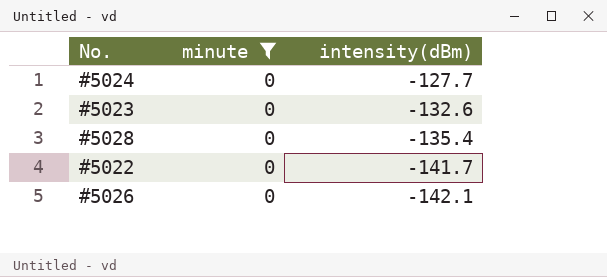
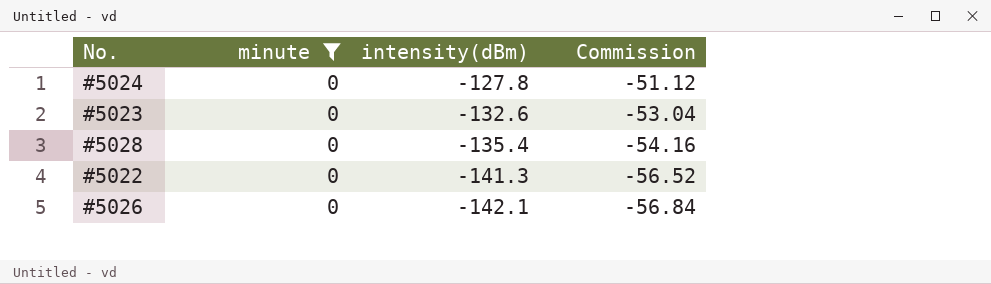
column Commission | formula: none -> [intensity(dBm)] * 0.4
#5024 | intensity(dBm): -127.7 -> -127.8
#5022 | intensity(dBm): -141.7 -> -141.3

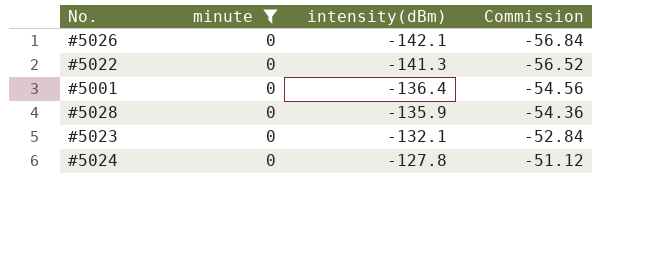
row order: intensity(dBm) descending -> intensity(dBm) ascending
row #5001: none -> 0 | -136.4 | -54.56
#5028 | intensity(dBm): -135.4 -> -135.9
#5028 | Commission: -54.16 -> -54.36
#5023 | intensity(dBm): -132.6 -> -132.1
#5023 | Commission: -53.04 -> -52.84

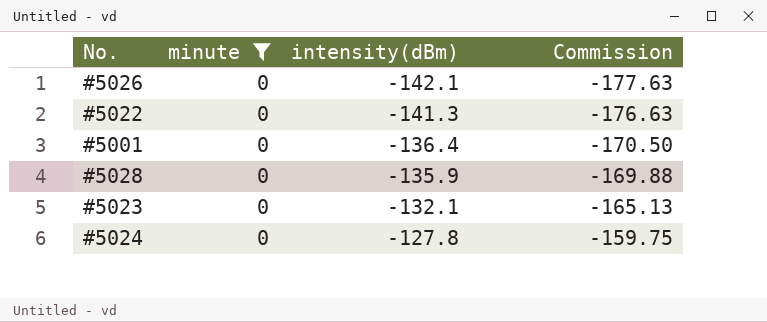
column Commission | formula: [intensity(dBm)] * 0.4 -> [intensity(dBm)] * 1.25

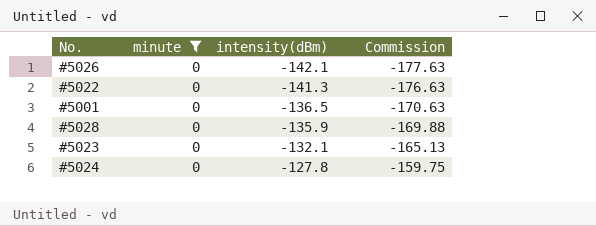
#5001 | intensity(dBm): -136.4 -> -136.5
#5001 | Commission: -170.50 -> -170.63

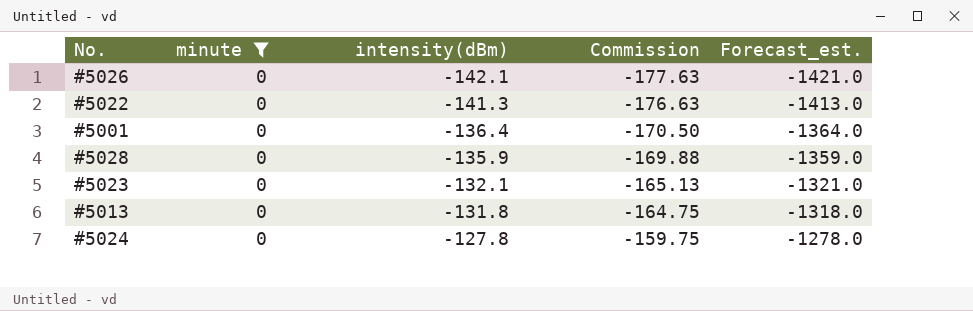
column Forecast_est. | formula: none -> [intensity(dBm)] * 10
#5001 | intensity(dBm): -136.5 -> -136.4
#5001 | Commission: -170.63 -> -170.50
row #5013: none -> 0 | -131.8 | -164.75 | -1318.0

